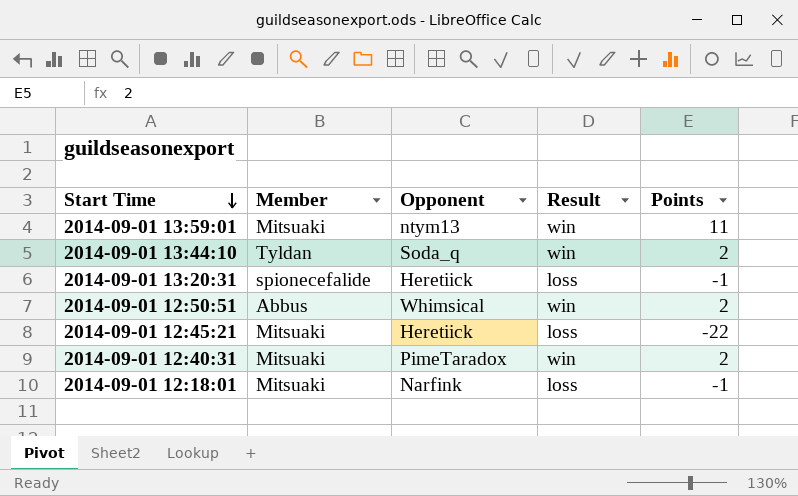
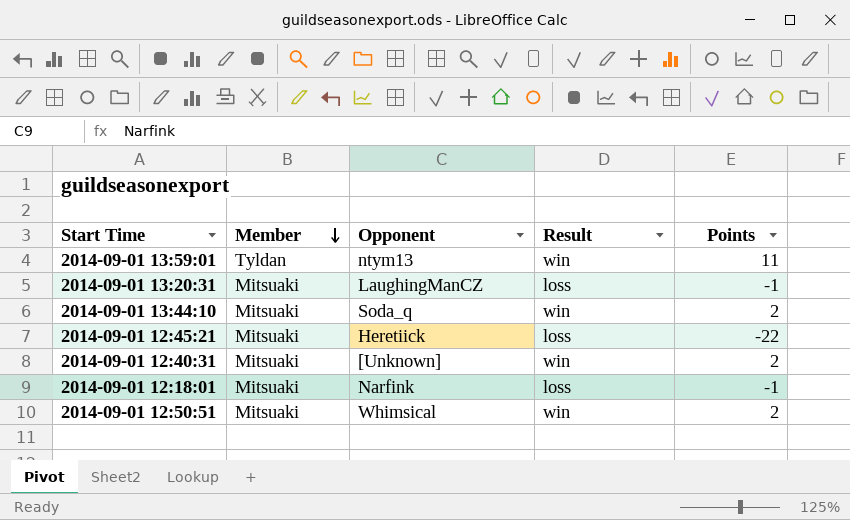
row order: Start Time descending -> Member descending
2014-09-01 13:59:01 | Member: Mitsuaki -> Tyldan
2014-09-01 13:20:31 | Member: spionecefalide -> Mitsuaki
2014-09-01 13:20:31 | Opponent: Heretiick -> LaughingManCZ
2014-09-01 13:44:10 | Member: Tyldan -> Mitsuaki
2014-09-01 12:40:31 | Opponent: PimeTaradox -> [Unknown]
2014-09-01 12:50:51 | Member: Abbus -> Mitsuaki

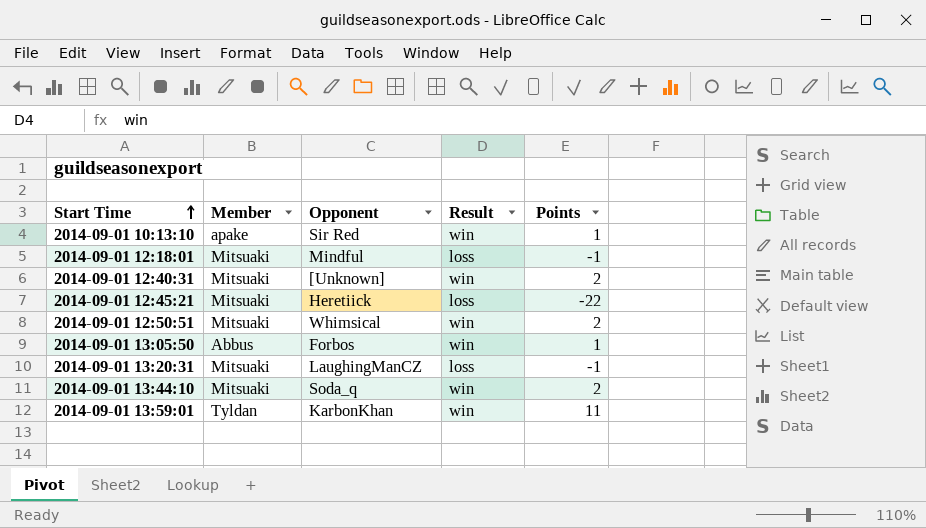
row order: Member descending -> Start Time ascending
row 2014-09-01 10:13:10: none -> apake | Sir Red | win | 1
2014-09-01 12:18:01 | Opponent: Narfink -> Mindful
row 2014-09-01 13:05:50: none -> Abbus | Forbos | win | 1
2014-09-01 13:59:01 | Opponent: ntym13 -> KarbonKhan

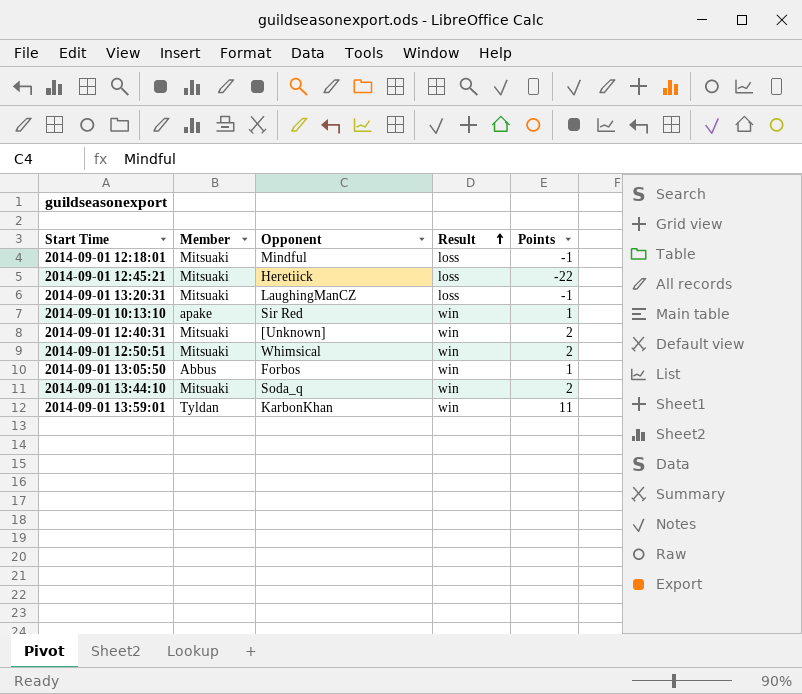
row order: Start Time ascending -> Result ascending

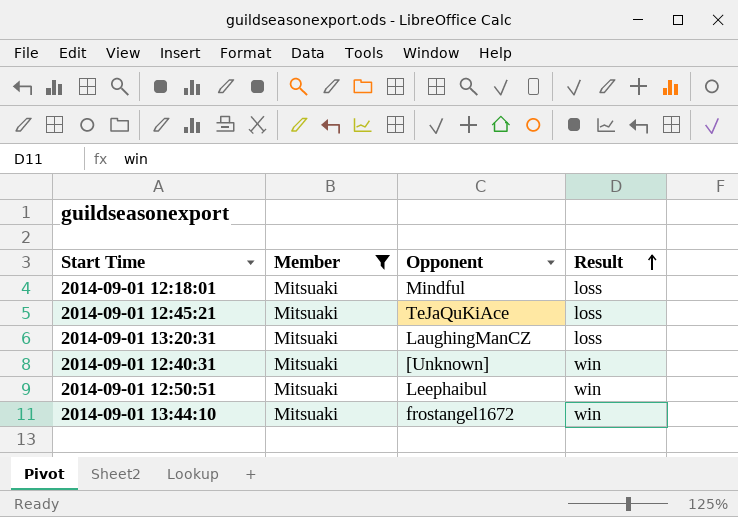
filter: none -> Member = Mitsuaki
column Points | position: 5 -> none
2014-09-01 12:45:21 | Opponent: Heretiick -> TeJaQuKiAce
2014-09-01 12:50:51 | Opponent: Whimsical -> Leephaibul
2014-09-01 13:44:10 | Opponent: Soda_q -> frostangel1672

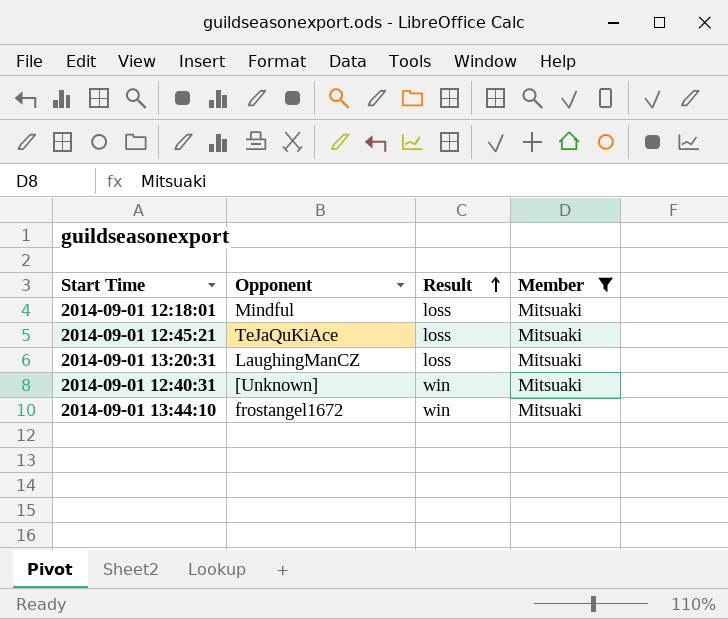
column Member | position: 2 -> 4
row 2014-09-01 12:50:51: Mitsuaki | Leephaibul | win -> none

